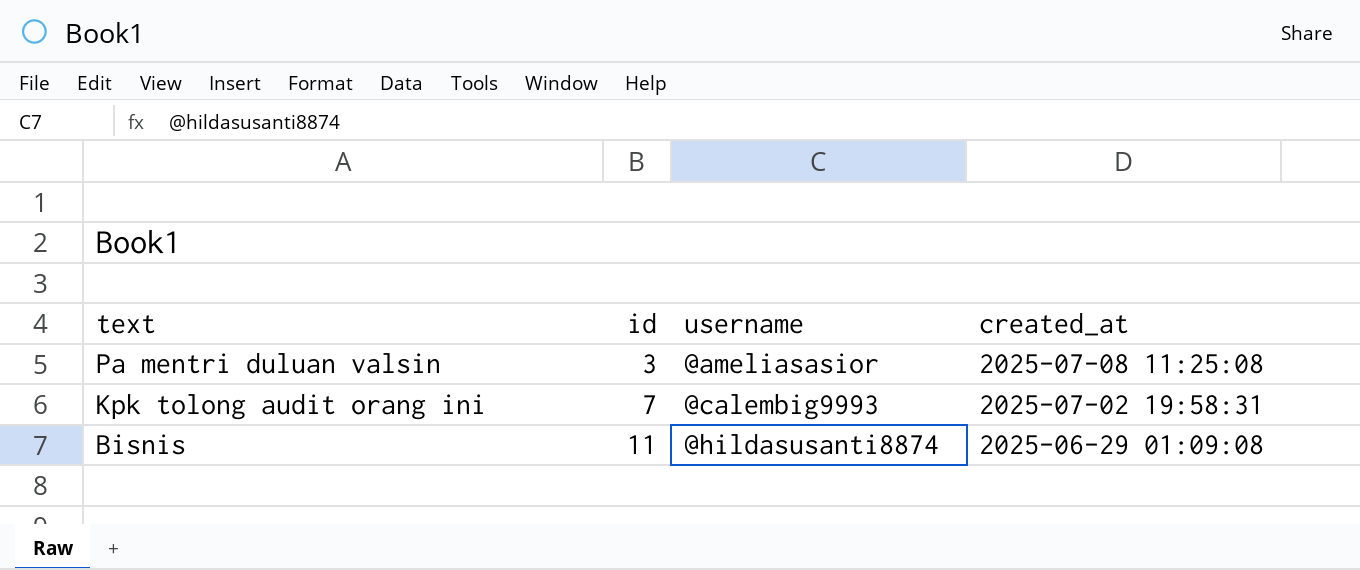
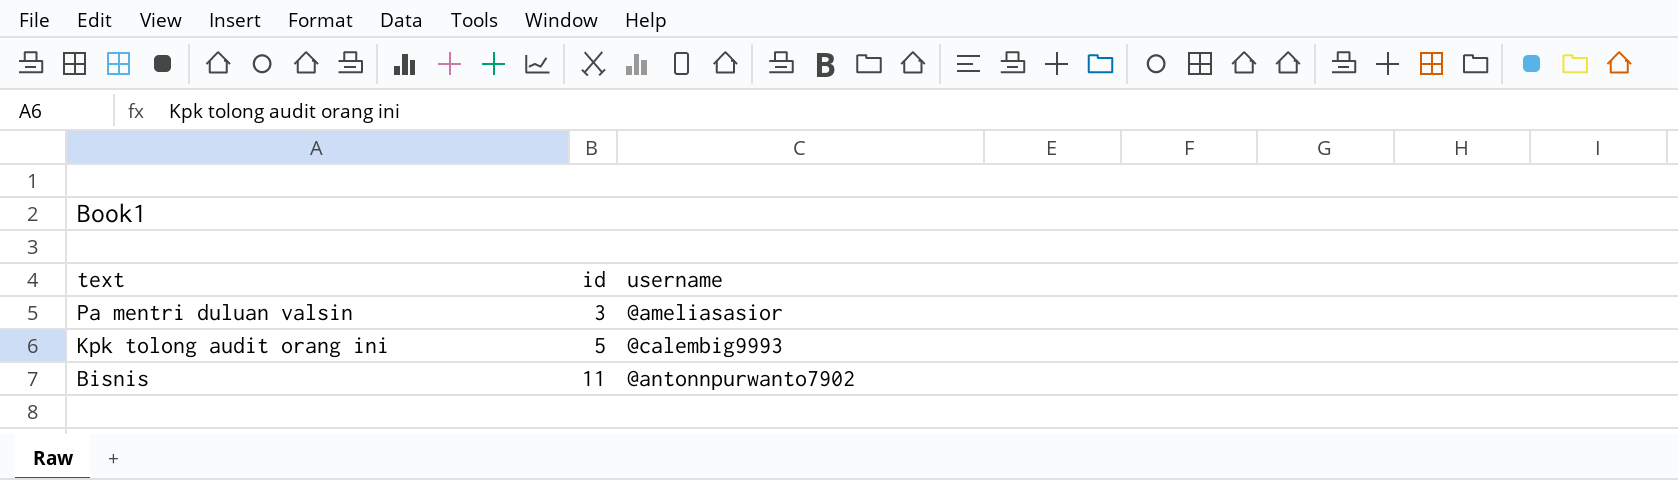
column created_at | position: 4 -> none
Kpk tolong audit orang ini | id: 7 -> 5
Bisnis | username: @hildasusanti8874 -> @antonnpurwanto7902

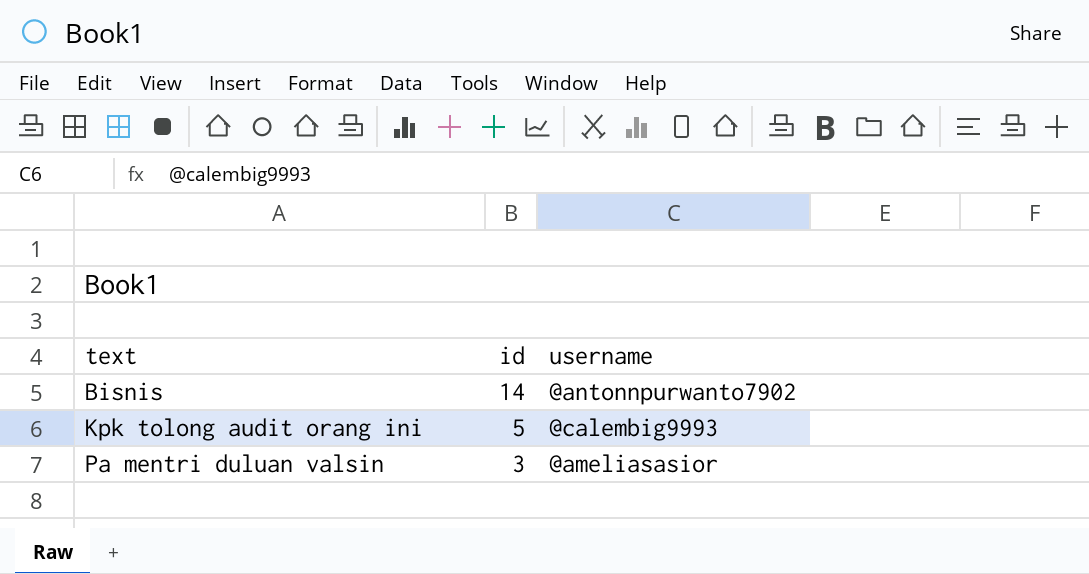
row order: text descending -> text ascending
Bisnis | id: 11 -> 14

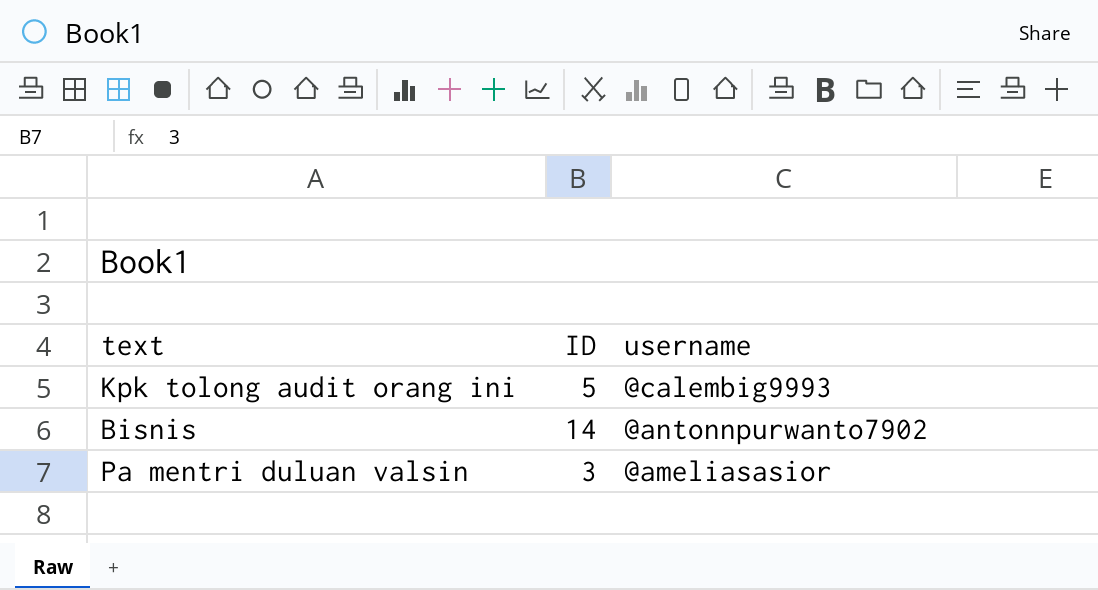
row order: text ascending -> username descending
column name: id -> ID

